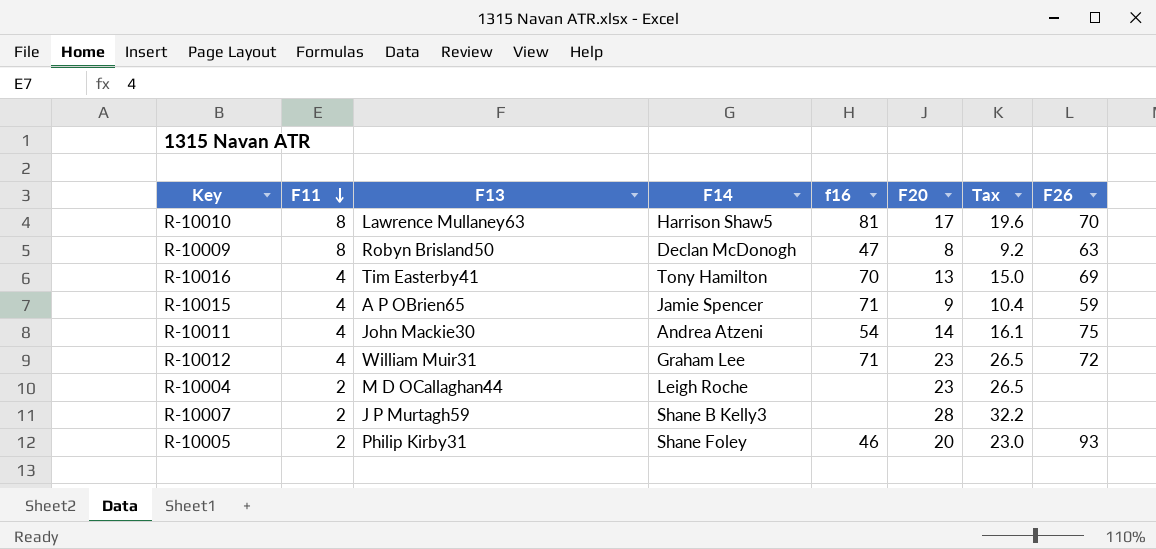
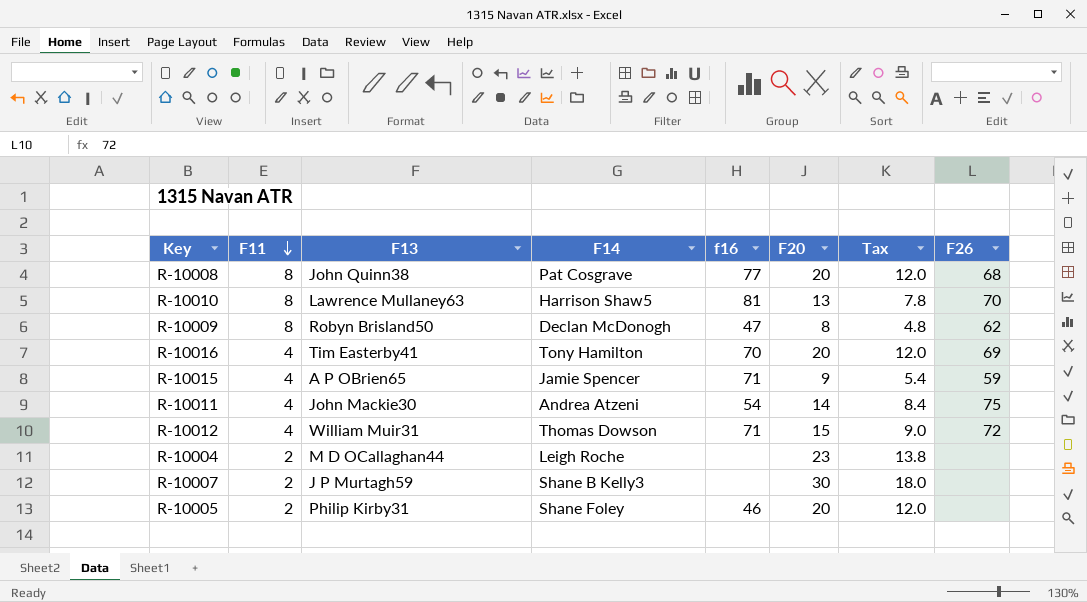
column Tax | formula: [F20] * 1.15 -> [F20] * 0.6
row R-10008: none -> 8 | John Quinn38 | Pat Cosgrave | 77 | 20 | 12.0 | 68
R-10010 | F20: 17 -> 13
R-10009 | F26: 63 -> 62
R-10016 | F20: 13 -> 20
R-10012 | F14: Graham Lee -> Thomas Dowson
R-10012 | F20: 23 -> 15
R-10007 | F20: 28 -> 30
R-10005 | F26: 93 -> none

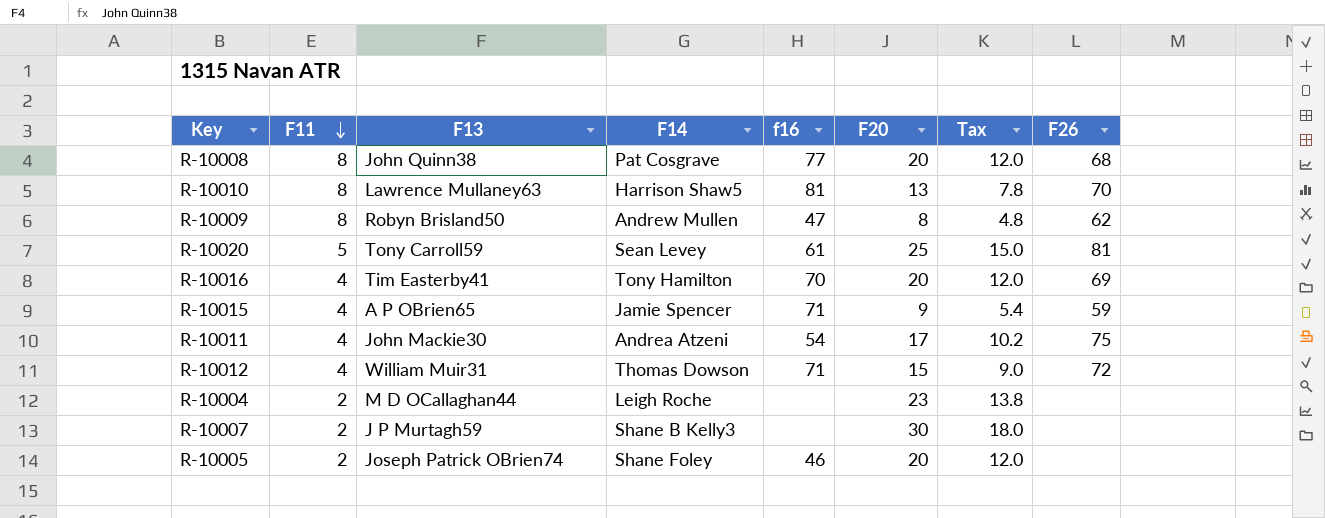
R-10009 | F14: Declan McDonogh -> Andrew Mullen
row R-10020: none -> 5 | Tony Carroll59 | Sean Levey | 61 | 25 | 15.0 | 81
R-10011 | F20: 14 -> 17
R-10011 | Tax: 8.4 -> 10.2
R-10005 | F13: Philip Kirby31 -> Joseph Patrick OBrien74

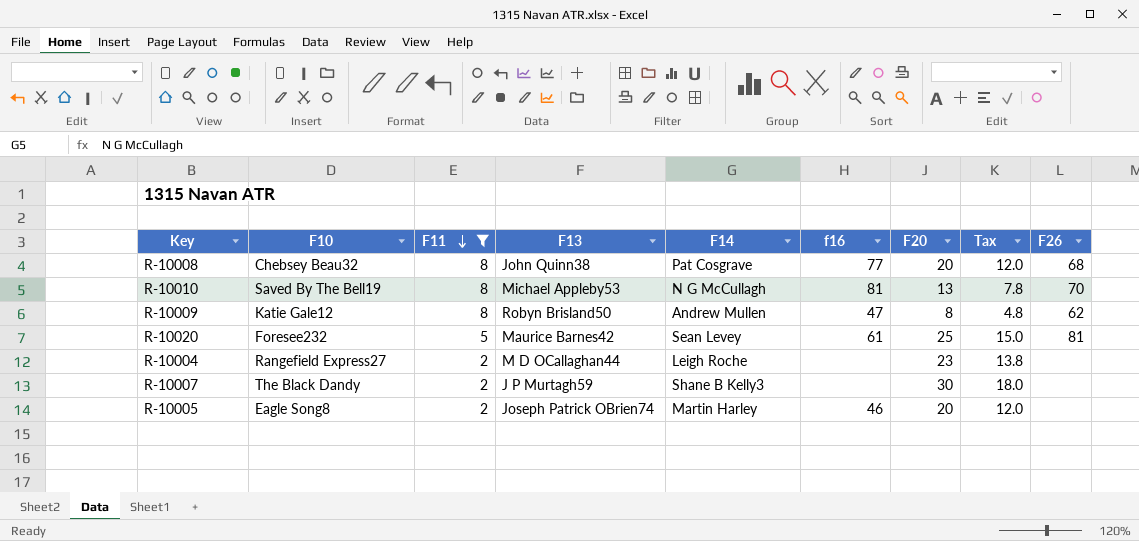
filter: none -> F11 != 4
column F10 | position: none -> 2
R-10010 | F13: Lawrence Mullaney63 -> Michael Appleby53
R-10010 | F14: Harrison Shaw5 -> N G McCullagh
R-10020 | F13: Tony Carroll59 -> Maurice Barnes42
R-10005 | F14: Shane Foley -> Martin Harley

